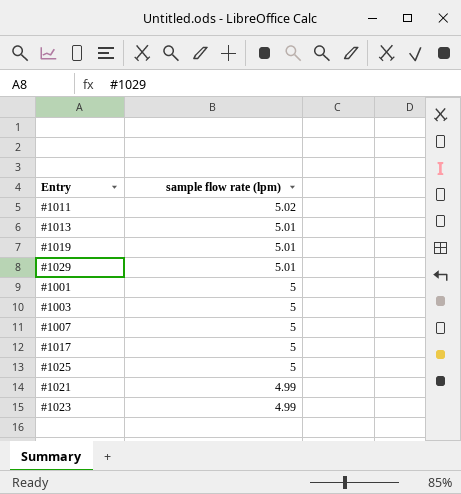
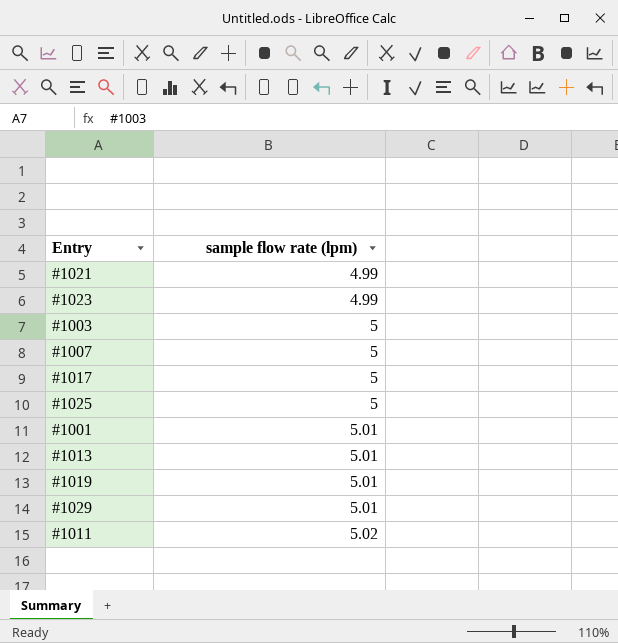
row order: sample flow rate (lpm) descending -> sample flow rate (lpm) ascending
#1001 | sample flow rate (lpm): 5 -> 5.01

